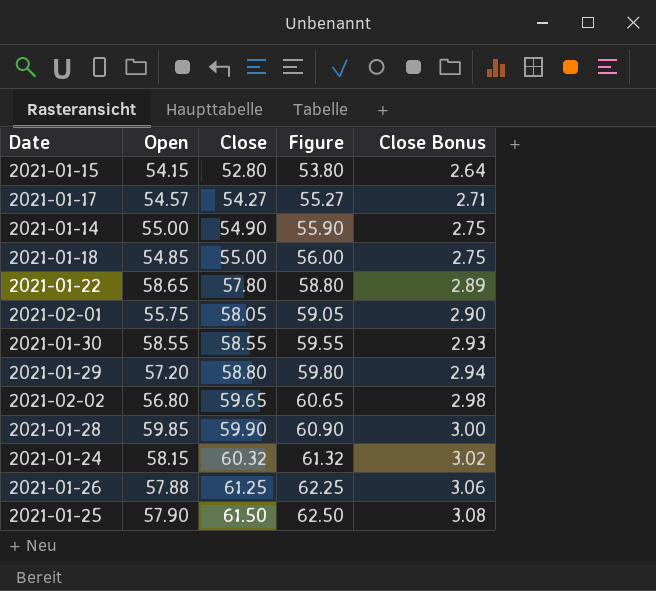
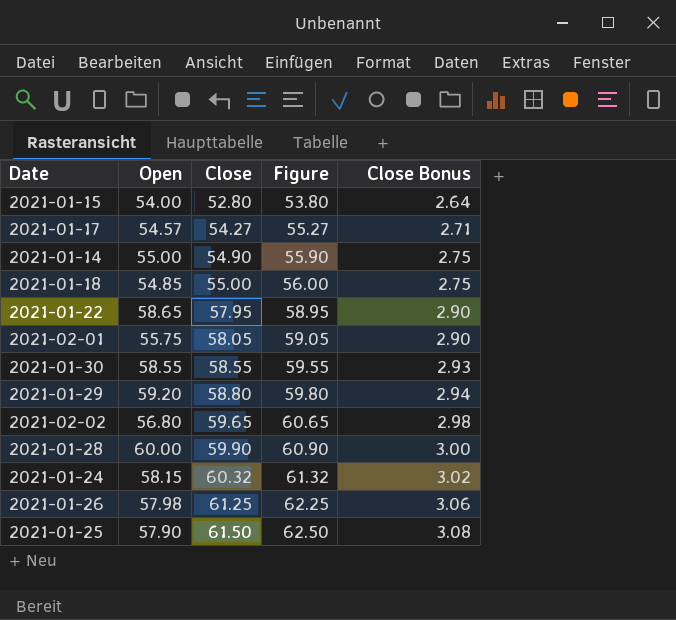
2021-01-15 | Open: 54.15 -> 54.00
2021-01-22 | Close: 57.80 -> 57.95
2021-01-22 | Figure: 58.80 -> 58.95
2021-01-22 | Close Bonus: 2.89 -> 2.90
2021-01-29 | Open: 57.20 -> 59.20
2021-01-28 | Open: 59.85 -> 60.00
2021-01-26 | Open: 57.88 -> 57.98

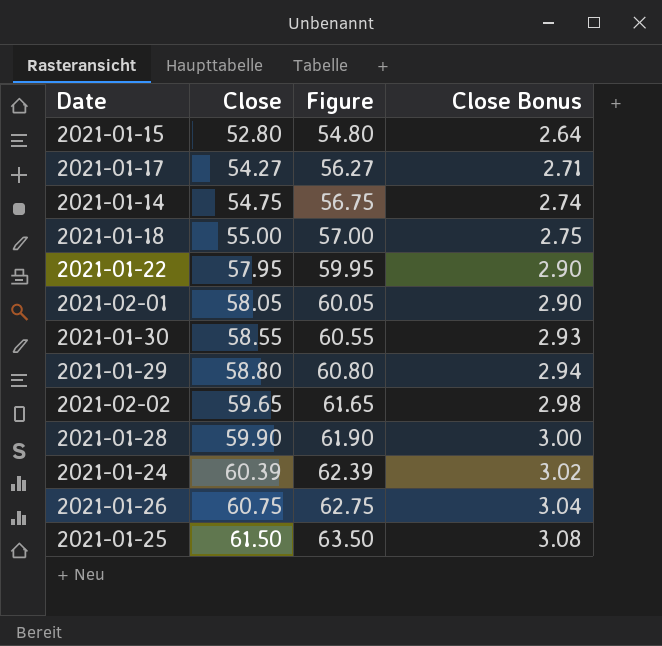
column Open | position: 2 -> none
column Figure | formula: [Close] + 1 -> [Close] + 2
2021-01-14 | Close: 54.90 -> 54.75
2021-01-14 | Close Bonus: 2.75 -> 2.74
2021-01-24 | Close: 60.32 -> 60.39
2021-01-26 | Close: 61.25 -> 60.75
2021-01-26 | Close Bonus: 3.06 -> 3.04

